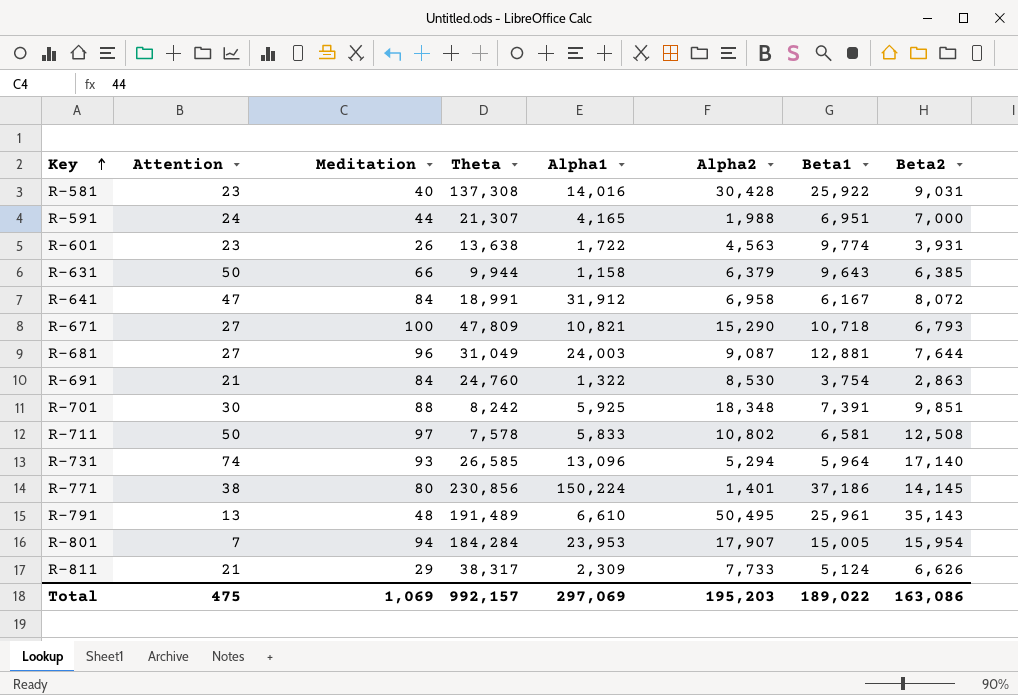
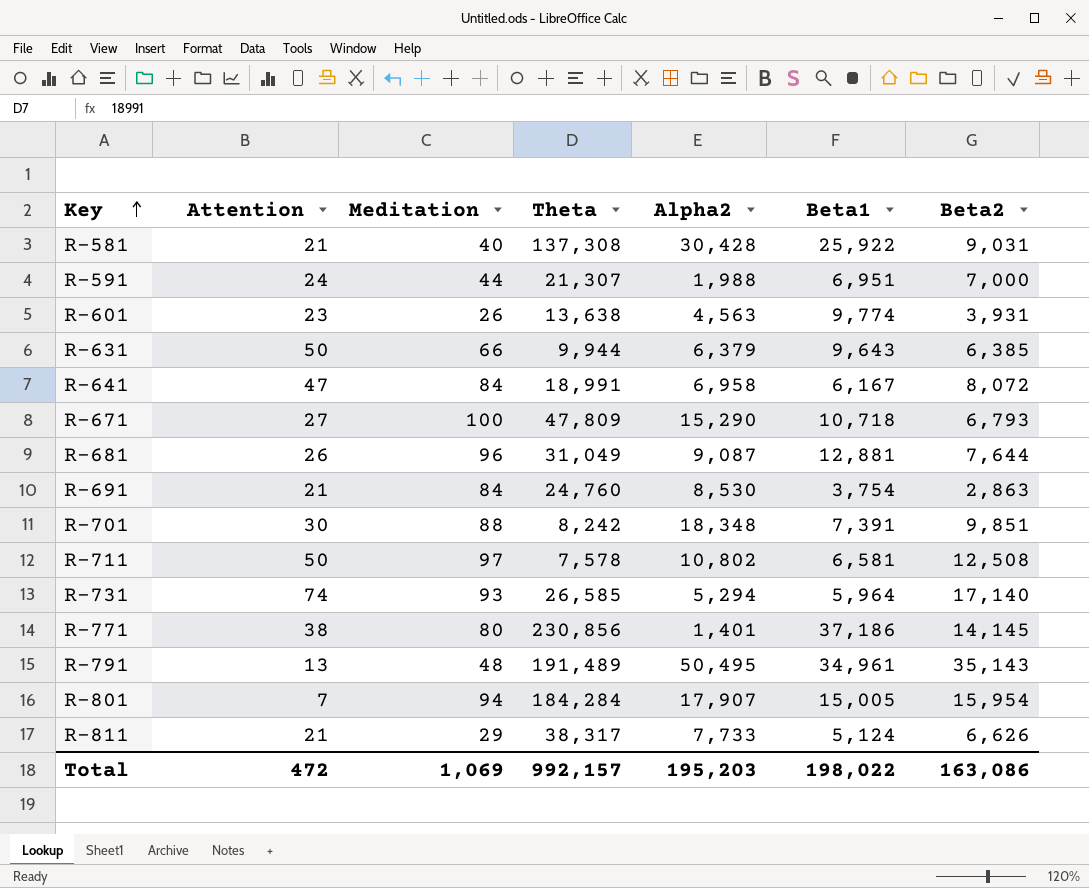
column Alpha1 | position: 5 -> none
R-581 | Attention: 23 -> 21
R-681 | Attention: 27 -> 26
R-791 | Beta1: 25,961 -> 34,961
Total | Attention: 475 -> 472
Total | Beta1: 189,022 -> 198,022

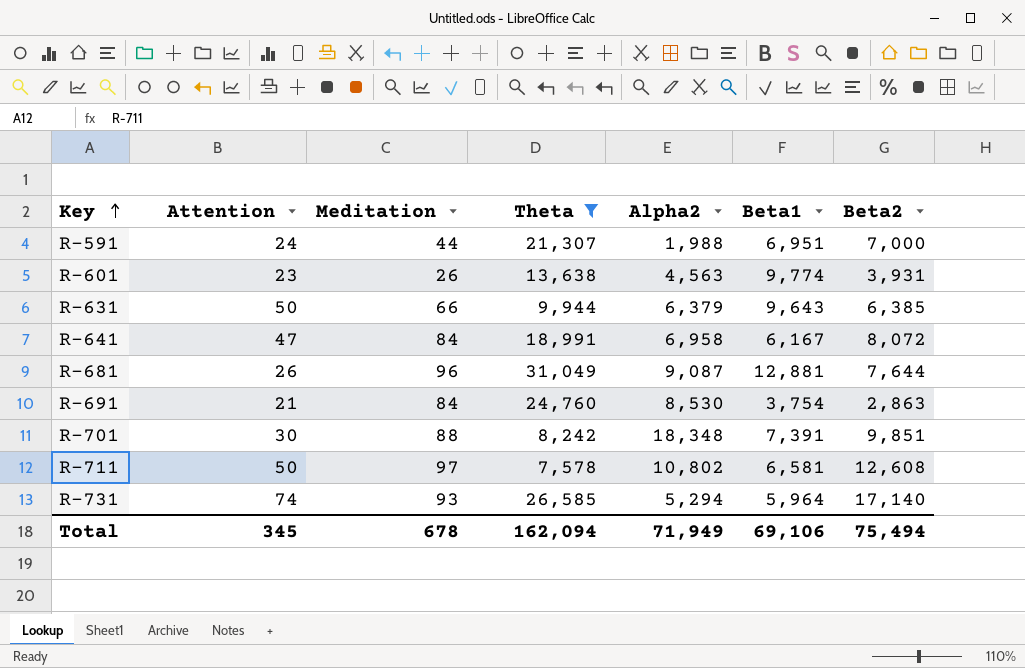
filter: none -> Theta <= 31,049
R-711 | Beta2: 12,508 -> 12,608
Total | Attention: 472 -> 345
Total | Meditation: 1,069 -> 678
Total | Theta: 992,157 -> 162,094
Total | Alpha2: 195,203 -> 71,949
Total | Beta1: 198,022 -> 69,106
Total | Beta2: 163,086 -> 75,494

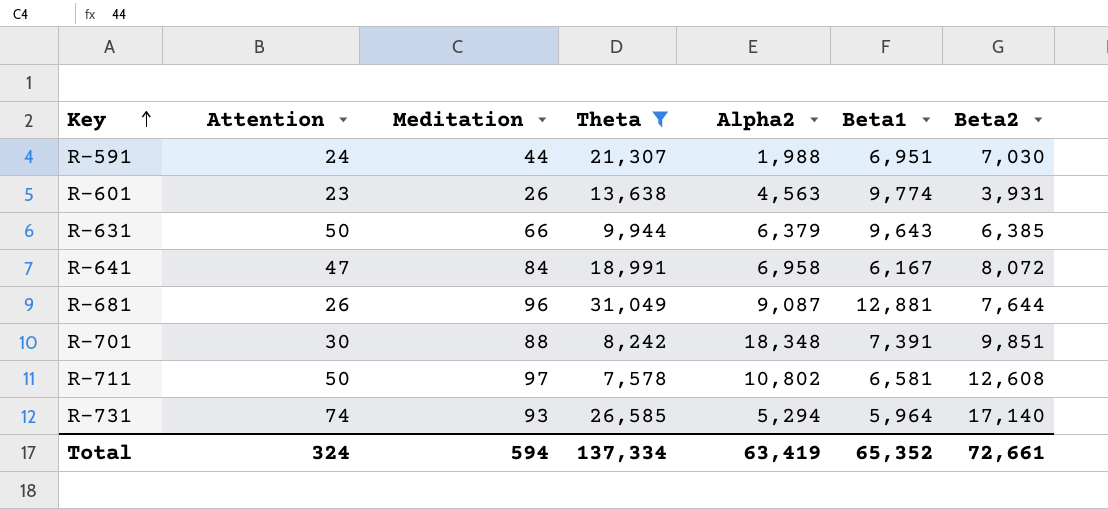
row R-691: 21 | 84 | 24,760 | 8,530 | 3,754 | 2,863 -> none
R-591 | Beta2: 7,000 -> 7,030
Total | Attention: 345 -> 324
Total | Meditation: 678 -> 594
Total | Theta: 162,094 -> 137,334
Total | Alpha2: 71,949 -> 63,419
Total | Beta1: 69,106 -> 65,352
Total | Beta2: 75,494 -> 72,661

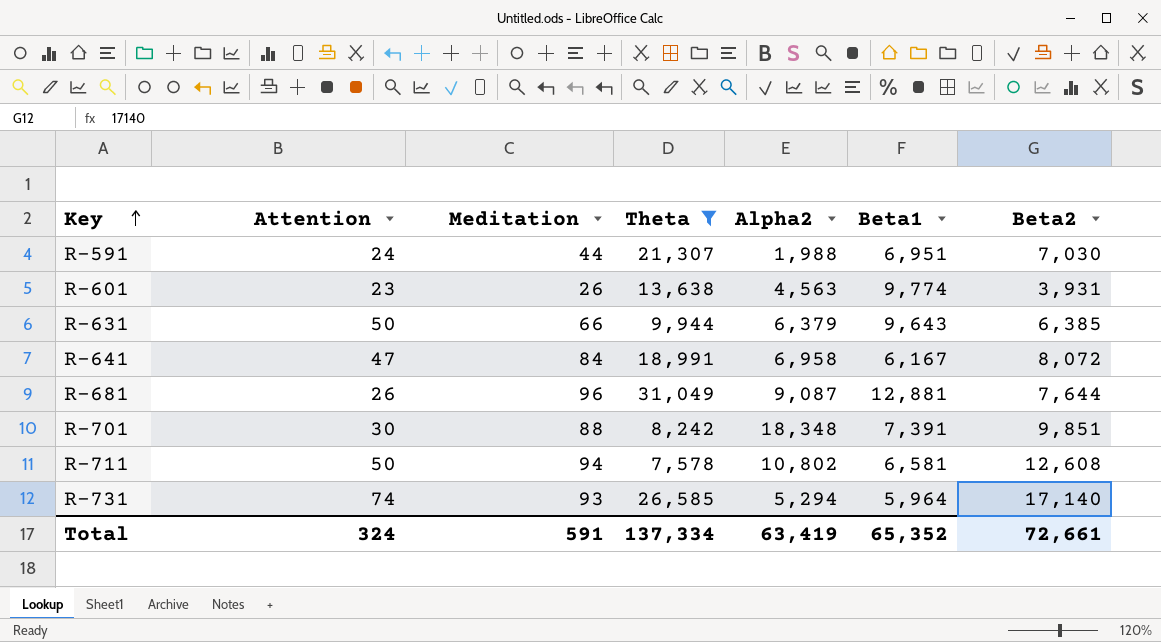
R-711 | Meditation: 97 -> 94
Total | Meditation: 594 -> 591

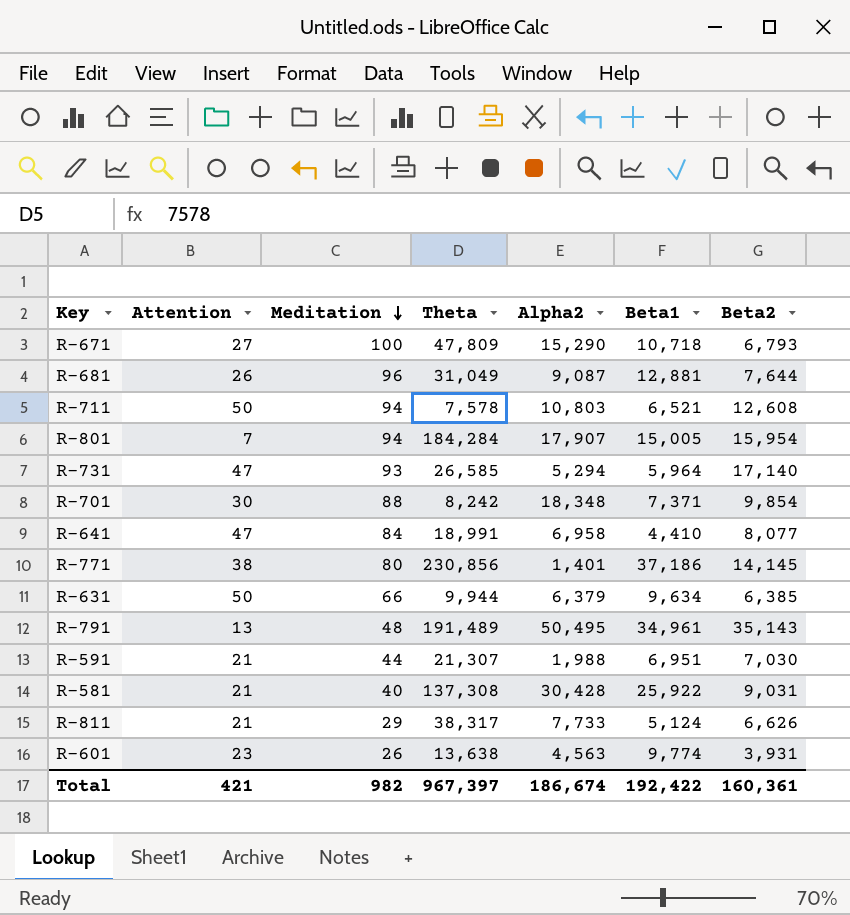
filter: Theta <= 31,049 -> none
row order: Key ascending -> Meditation descending
R-711 | Alpha2: 10,802 -> 10,803
R-711 | Beta1: 6,581 -> 6,521
R-731 | Attention: 74 -> 47
R-701 | Beta1: 7,391 -> 7,371
R-701 | Beta2: 9,851 -> 9,854
R-641 | Beta1: 6,167 -> 4,410
R-641 | Beta2: 8,072 -> 8,077
R-631 | Beta1: 9,643 -> 9,634
R-591 | Attention: 24 -> 21
Total | Attention: 324 -> 421
Total | Meditation: 591 -> 982
Total | Theta: 137,334 -> 967,397
Total | Alpha2: 63,419 -> 186,674
Total | Beta1: 65,352 -> 192,422
Total | Beta2: 72,661 -> 160,361

